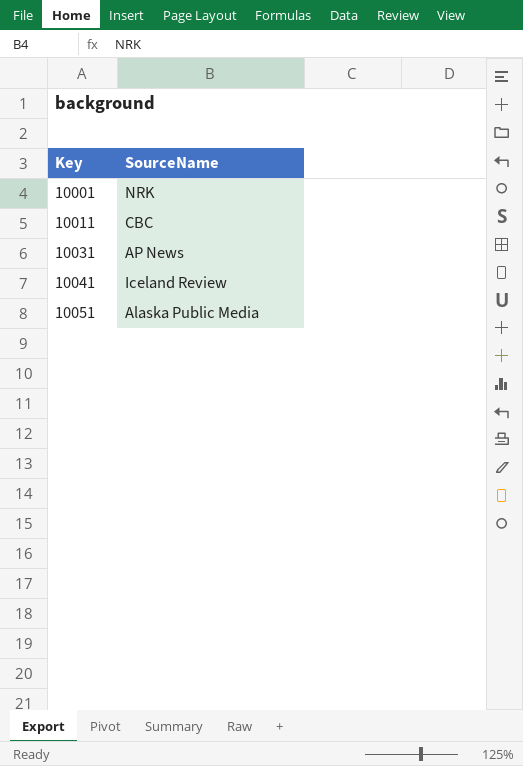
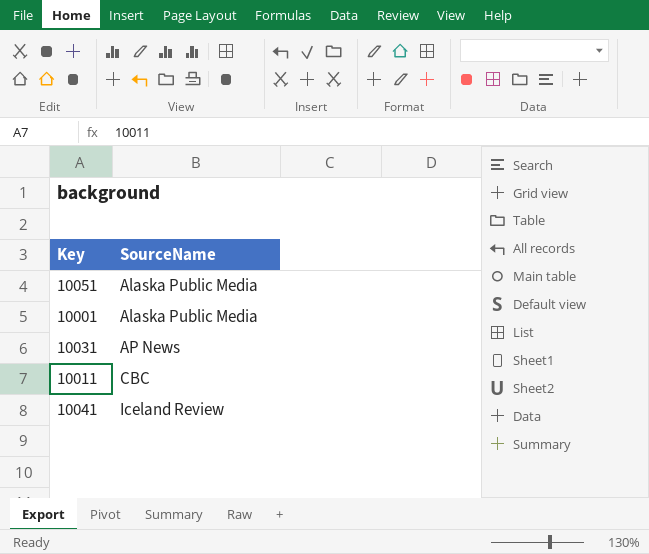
row order: Key ascending -> SourceName ascending
10001 | SourceName: NRK -> Alaska Public Media

